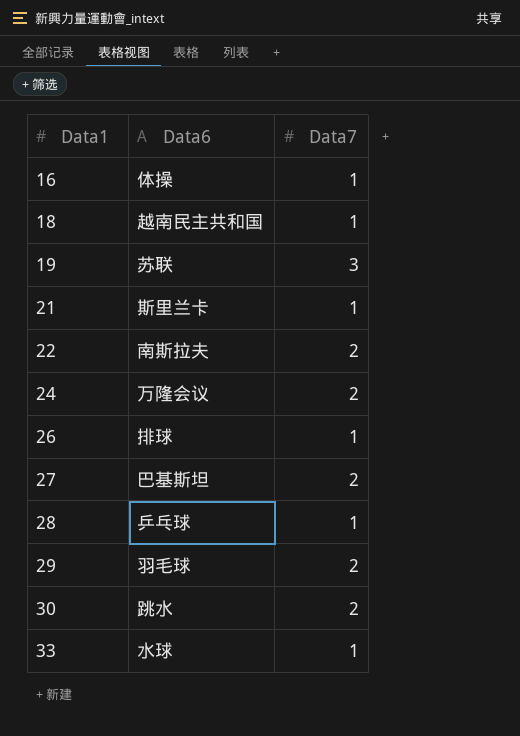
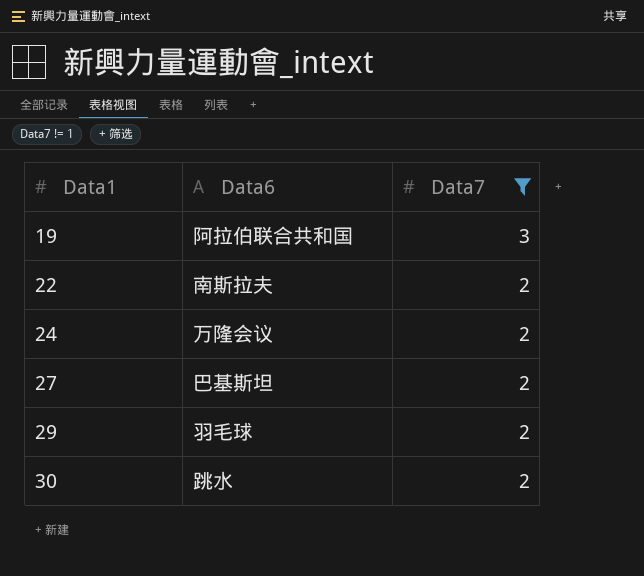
filter: none -> Data7 != 1
19 | Data6: 苏联 -> 阿拉伯联合共和国

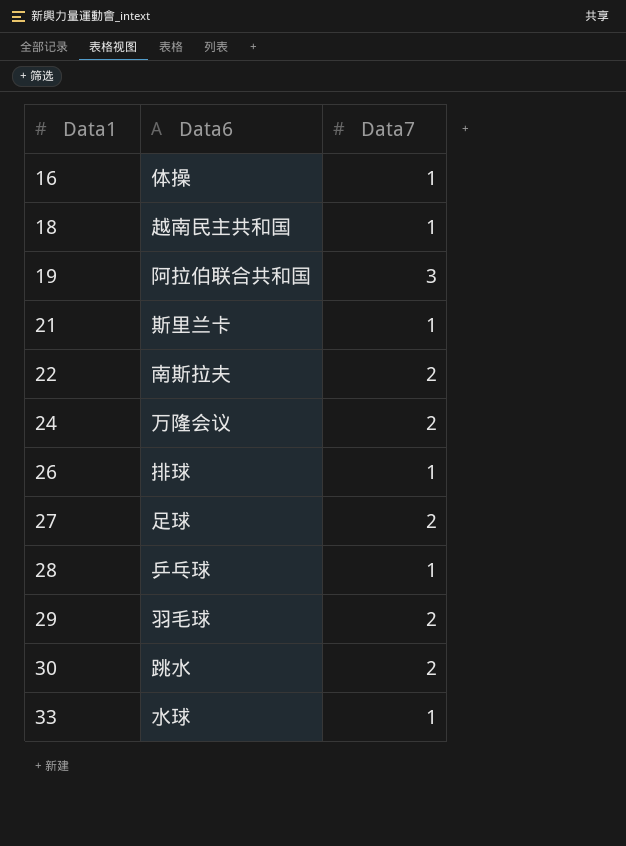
filter: Data7 != 1 -> none
27 | Data6: 巴基斯坦 -> 足球

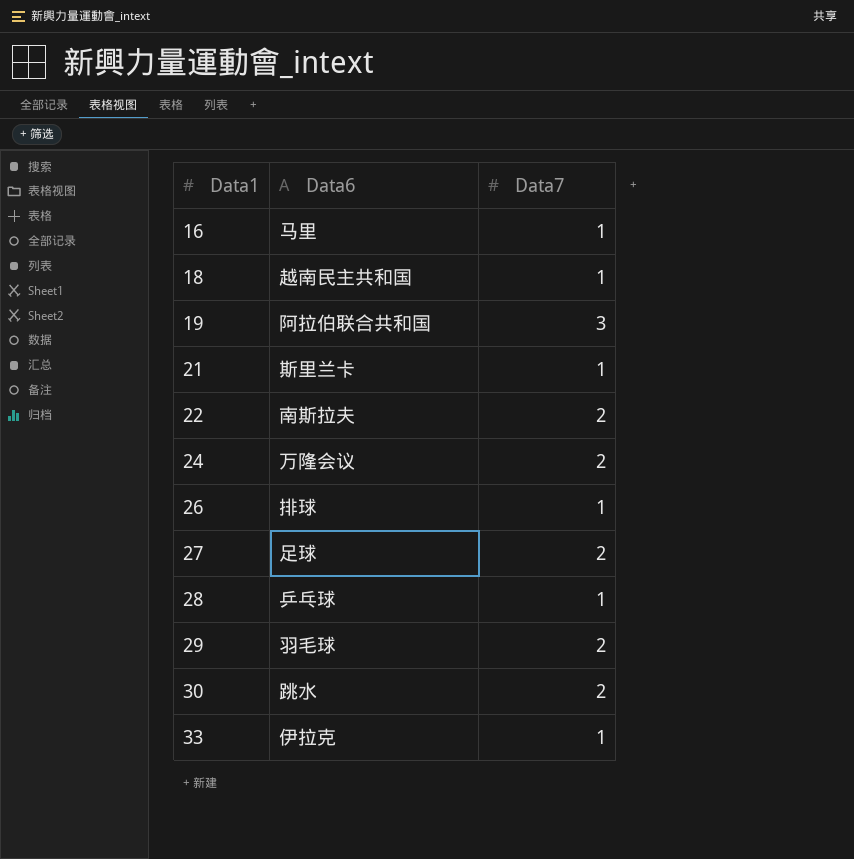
16 | Data6: 体操 -> 马里
33 | Data6: 水球 -> 伊拉克

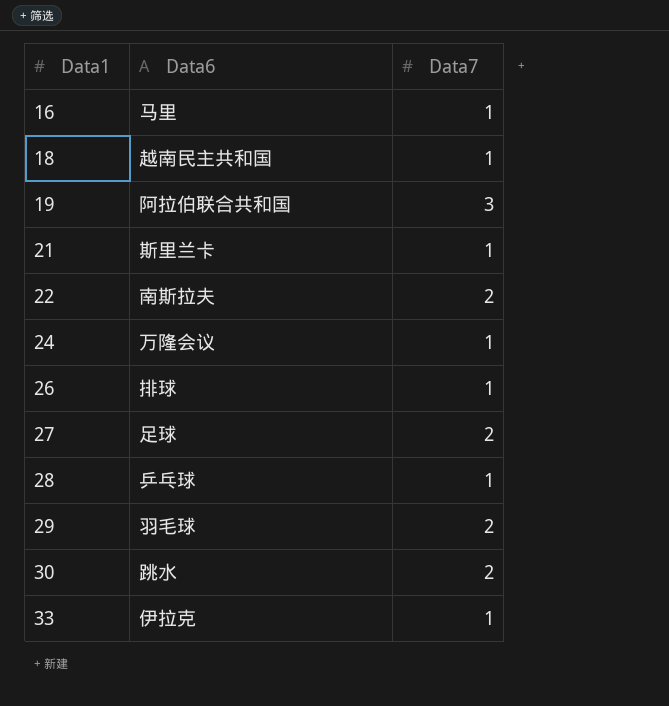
24 | Data7: 2 -> 1

